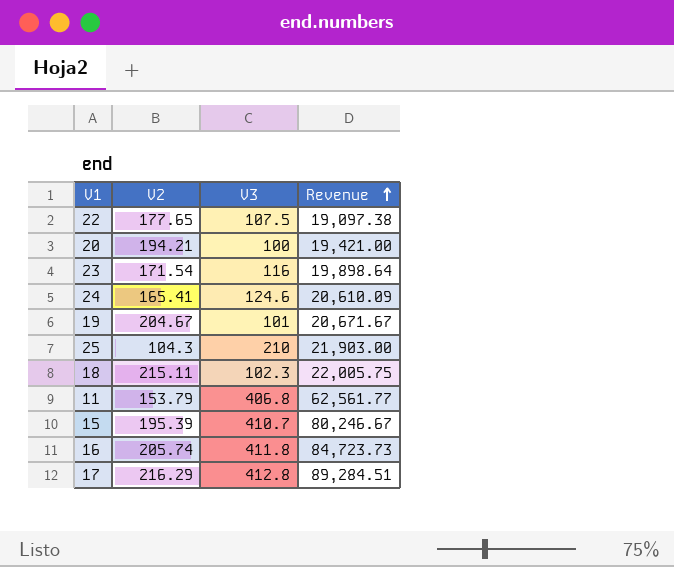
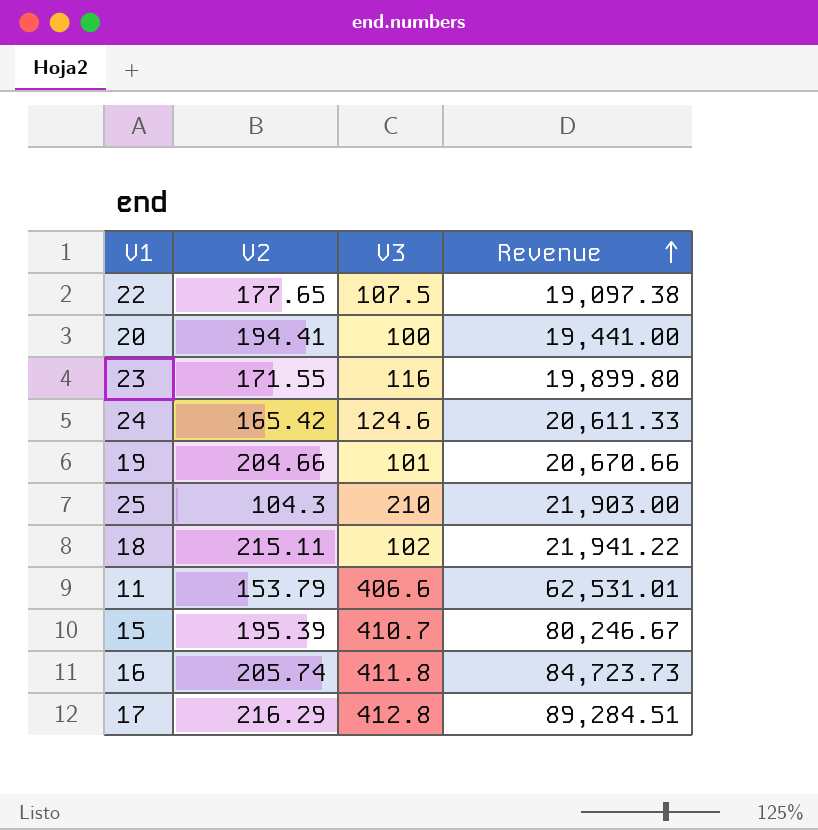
20 | V2: 194.21 -> 194.41
20 | Revenue: 19,421.00 -> 19,441.00
23 | V2: 171.54 -> 171.55
23 | Revenue: 19,898.64 -> 19,899.80
24 | V2: 165.41 -> 165.42
24 | Revenue: 20,610.09 -> 20,611.33
19 | V2: 204.67 -> 204.66
19 | Revenue: 20,671.67 -> 20,670.66
18 | V3: 102.3 -> 102
18 | Revenue: 22,005.75 -> 21,941.22
11 | V3: 406.8 -> 406.6
11 | Revenue: 62,561.77 -> 62,531.01

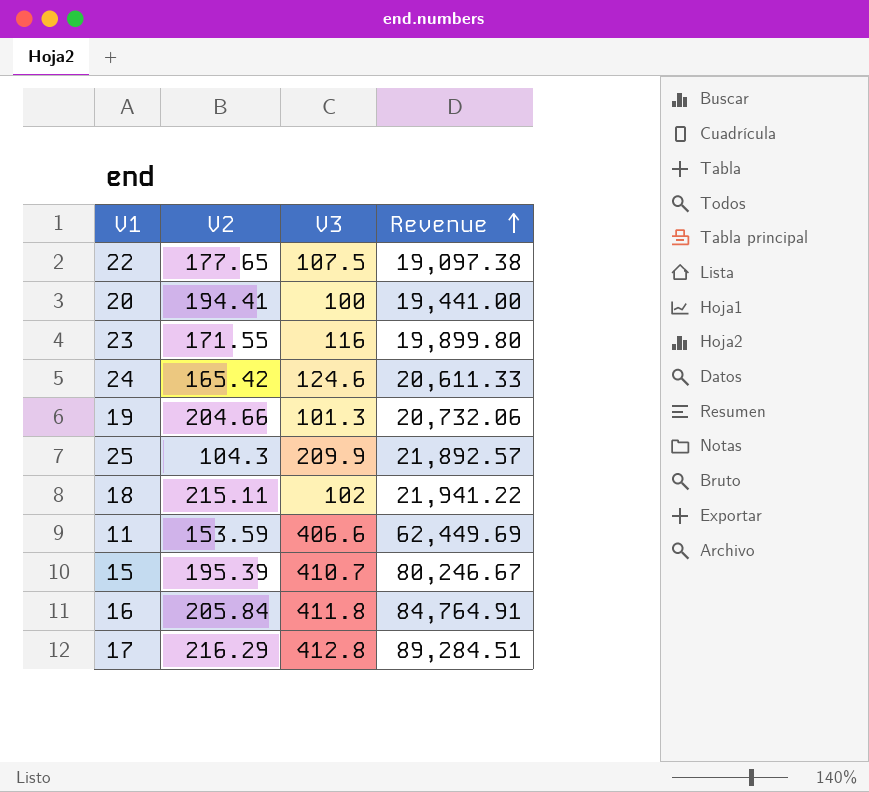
19 | V3: 101 -> 101.3
19 | Revenue: 20,670.66 -> 20,732.06
25 | V3: 210 -> 209.9
25 | Revenue: 21,903.00 -> 21,892.57
11 | V2: 153.79 -> 153.59
11 | Revenue: 62,531.01 -> 62,449.69
16 | V2: 205.74 -> 205.84
16 | Revenue: 84,723.73 -> 84,764.91

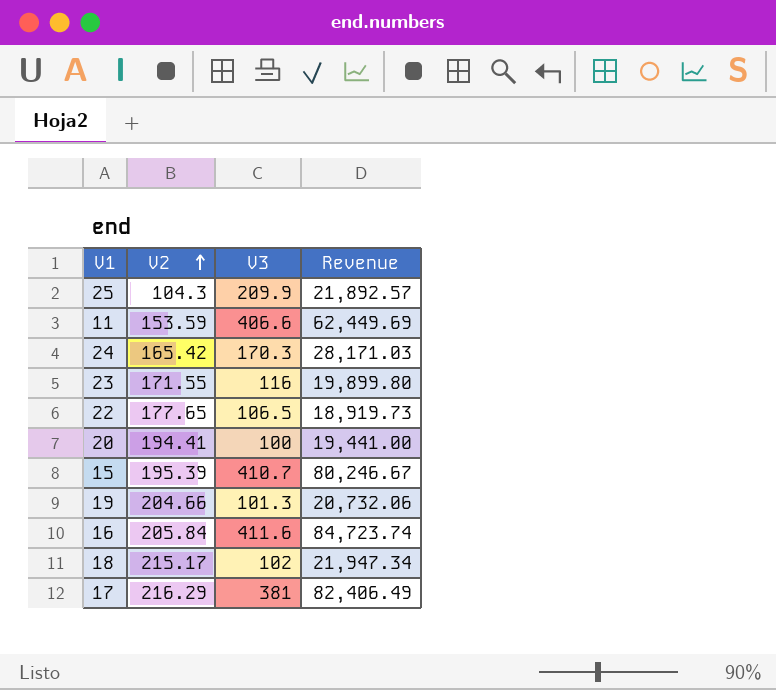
row order: Revenue ascending -> V2 ascending
24 | V3: 124.6 -> 170.3
24 | Revenue: 20,611.33 -> 28,171.03
22 | V3: 107.5 -> 106.5
22 | Revenue: 19,097.38 -> 18,919.73
16 | V3: 411.8 -> 411.6
16 | Revenue: 84,764.91 -> 84,723.74
18 | V2: 215.11 -> 215.17
18 | Revenue: 21,941.22 -> 21,947.34
17 | V3: 412.8 -> 381
17 | Revenue: 89,284.51 -> 82,406.49

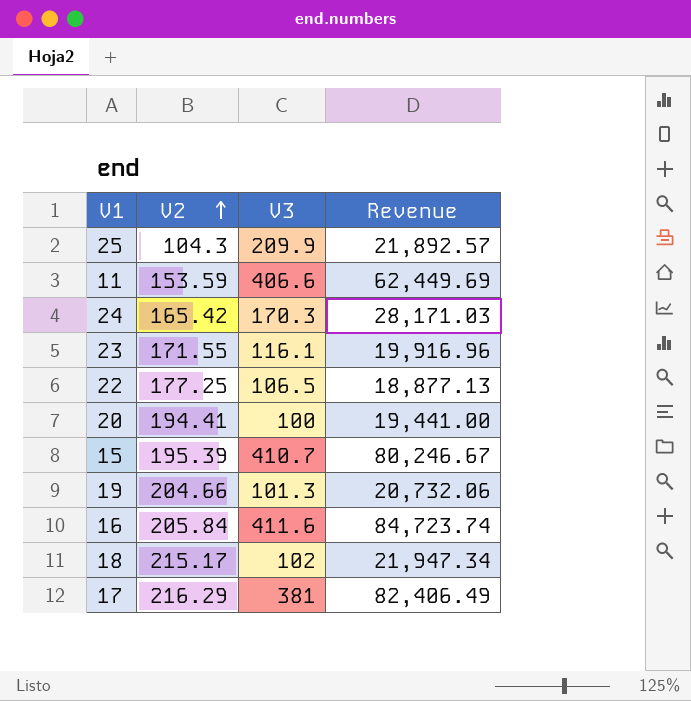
23 | V3: 116 -> 116.1
23 | Revenue: 19,899.80 -> 19,916.96
22 | V2: 177.65 -> 177.25
22 | Revenue: 18,919.73 -> 18,877.13

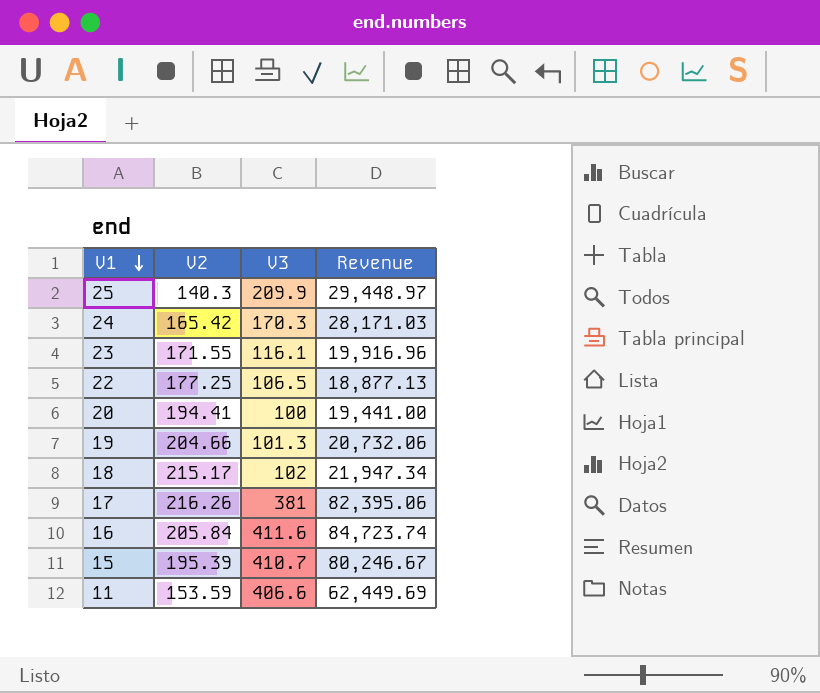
row order: V2 ascending -> V1 descending
25 | V2: 104.3 -> 140.3
25 | Revenue: 21,892.57 -> 29,448.97
17 | V2: 216.29 -> 216.26
17 | Revenue: 82,406.49 -> 82,395.06

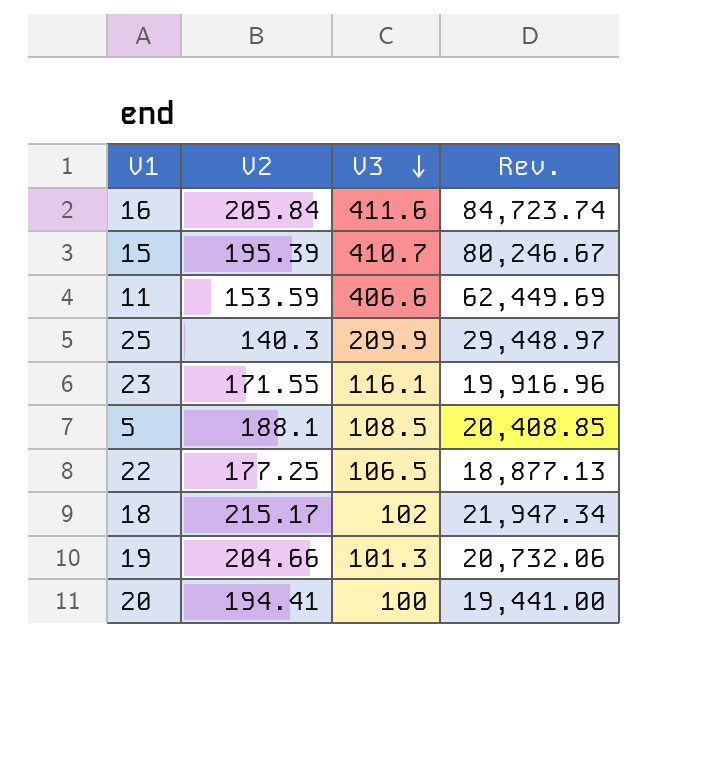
row order: V1 descending -> V3 descending
column name: Revenue -> Rev.
row 24: 165.42 | 170.3 | 28,171.03 -> none
row 17: 216.26 | 381 | 82,395.06 -> none
row 5: none -> 188.1 | 108.5 | 20,408.85

